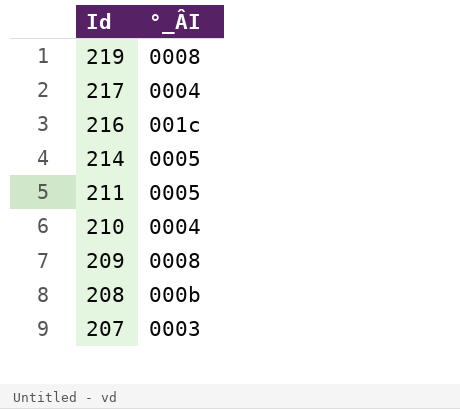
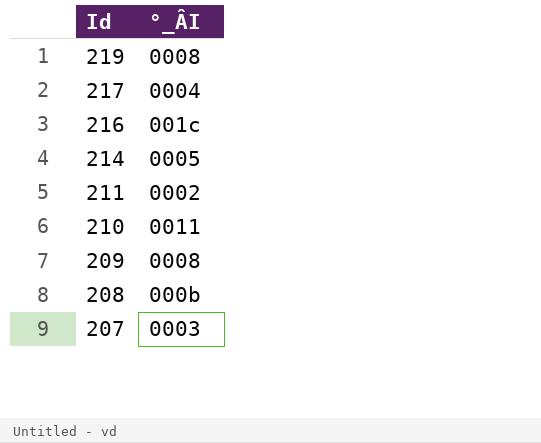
211 | °_ÂI: 0005 -> 0002
210 | °_ÂI: 0004 -> 0011

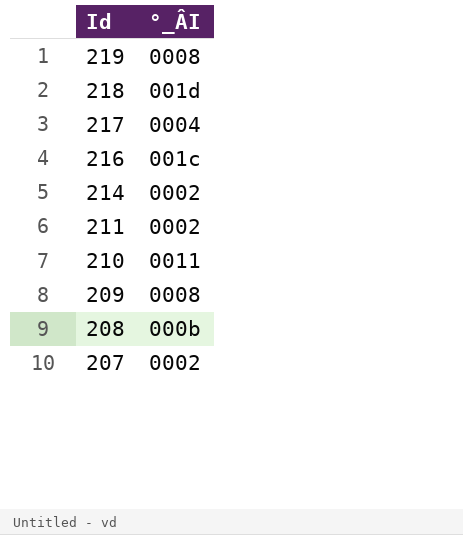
row 218: none -> 001d
214 | °_ÂI: 0005 -> 0002
207 | °_ÂI: 0003 -> 0002

